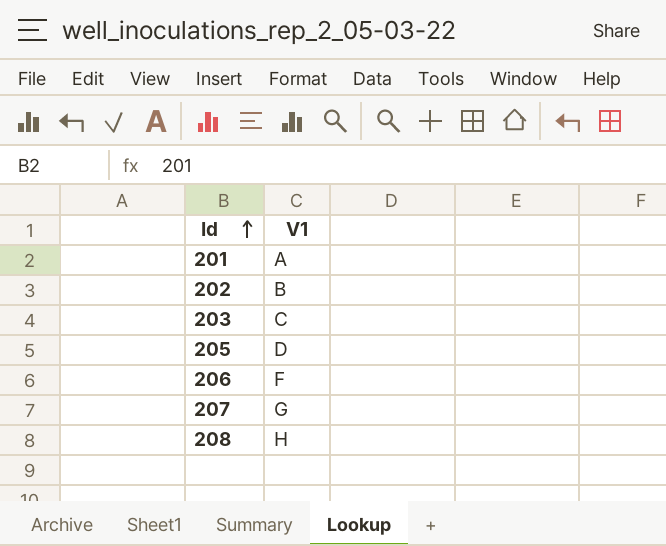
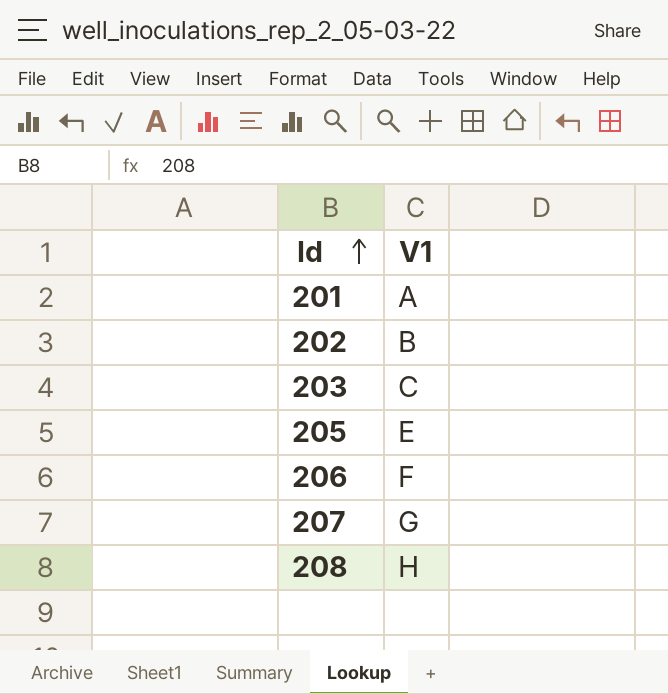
205 | V1: D -> E

